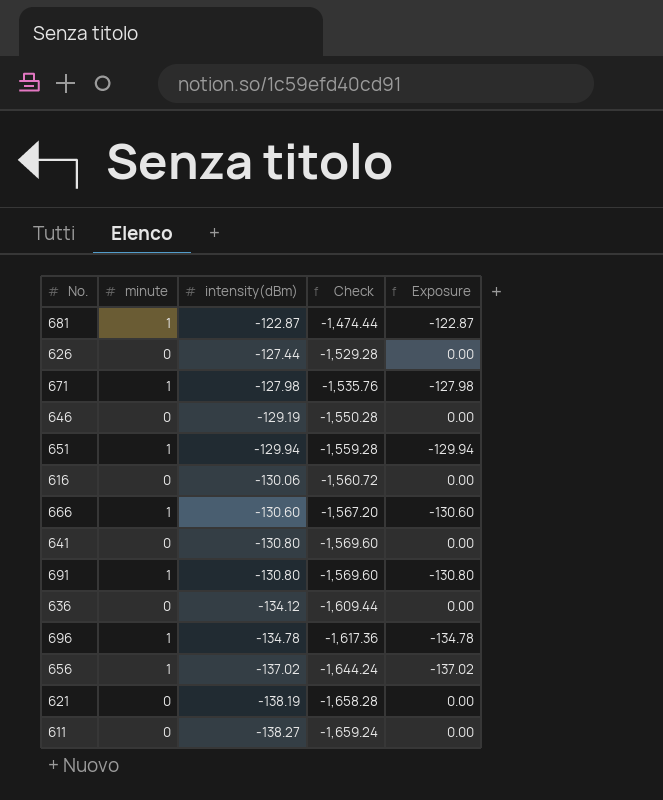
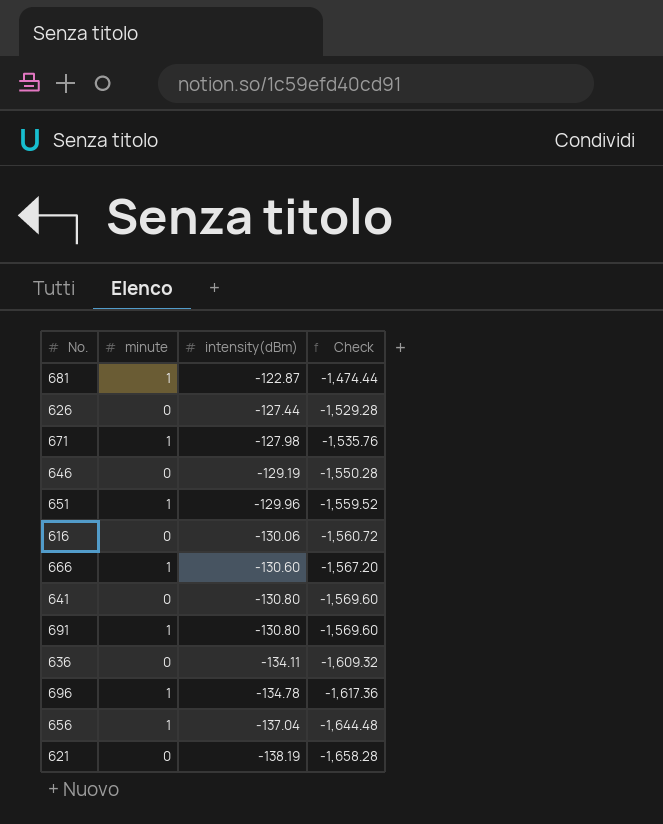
column Exposure | formula: [minute] * [intensity(dBm)] -> none
row 611: 0 | -138.27 | -1,659.24 | 0.00 -> none
651 | intensity(dBm): -129.94 -> -129.96
651 | Check: -1,559.28 -> -1,559.52
636 | intensity(dBm): -134.12 -> -134.11
636 | Check: -1,609.44 -> -1,609.32
656 | intensity(dBm): -137.02 -> -137.04
656 | Check: -1,644.24 -> -1,644.48

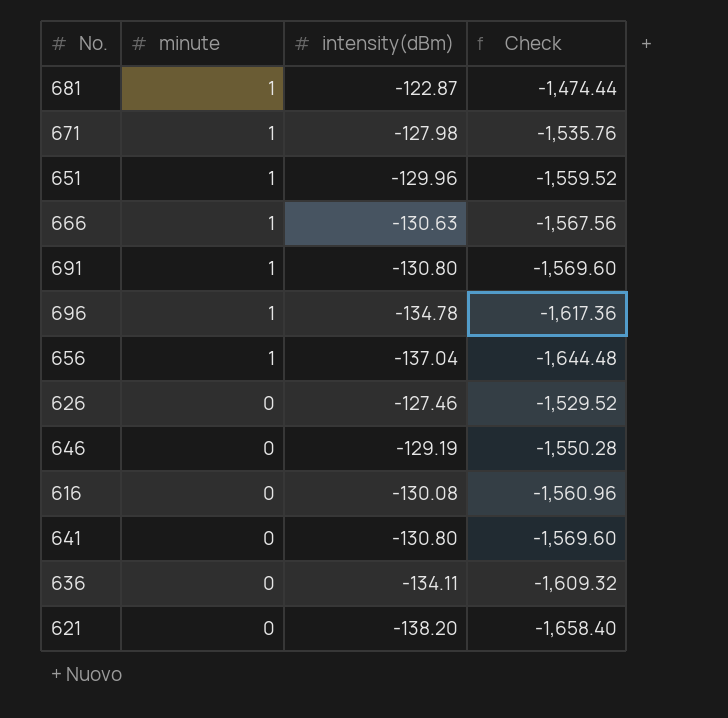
row order: intensity(dBm) descending -> minute descending
666 | intensity(dBm): -130.60 -> -130.63
666 | Check: -1,567.20 -> -1,567.56
626 | intensity(dBm): -127.44 -> -127.46
626 | Check: -1,529.28 -> -1,529.52
616 | intensity(dBm): -130.06 -> -130.08
616 | Check: -1,560.72 -> -1,560.96
621 | intensity(dBm): -138.19 -> -138.20
621 | Check: -1,658.28 -> -1,658.40

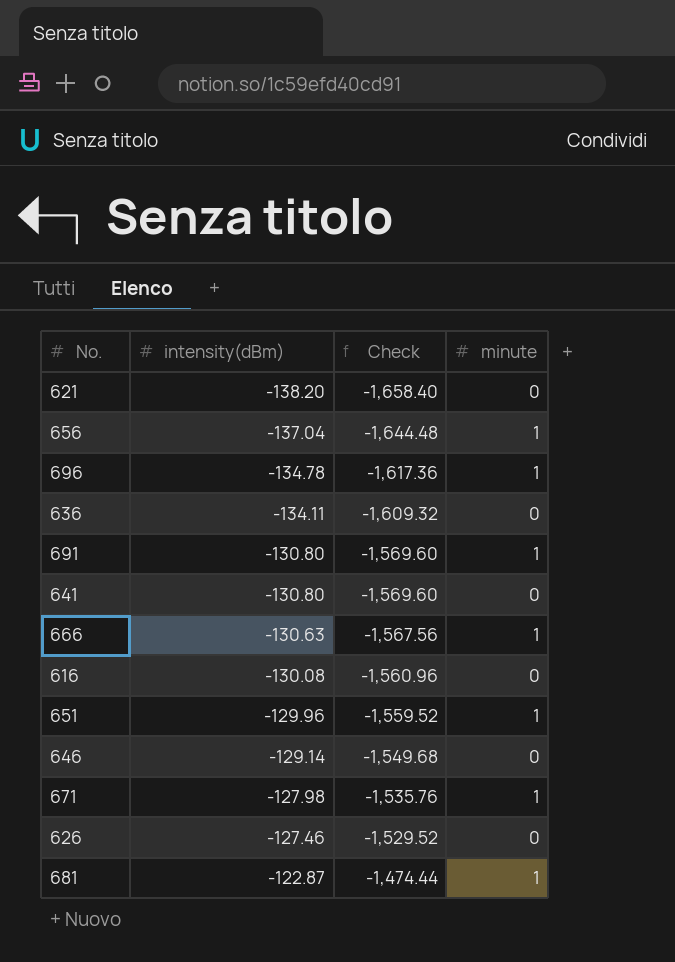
row order: minute descending -> intensity(dBm) ascending
column minute | position: 2 -> 4
646 | intensity(dBm): -129.19 -> -129.14
646 | Check: -1,550.28 -> -1,549.68

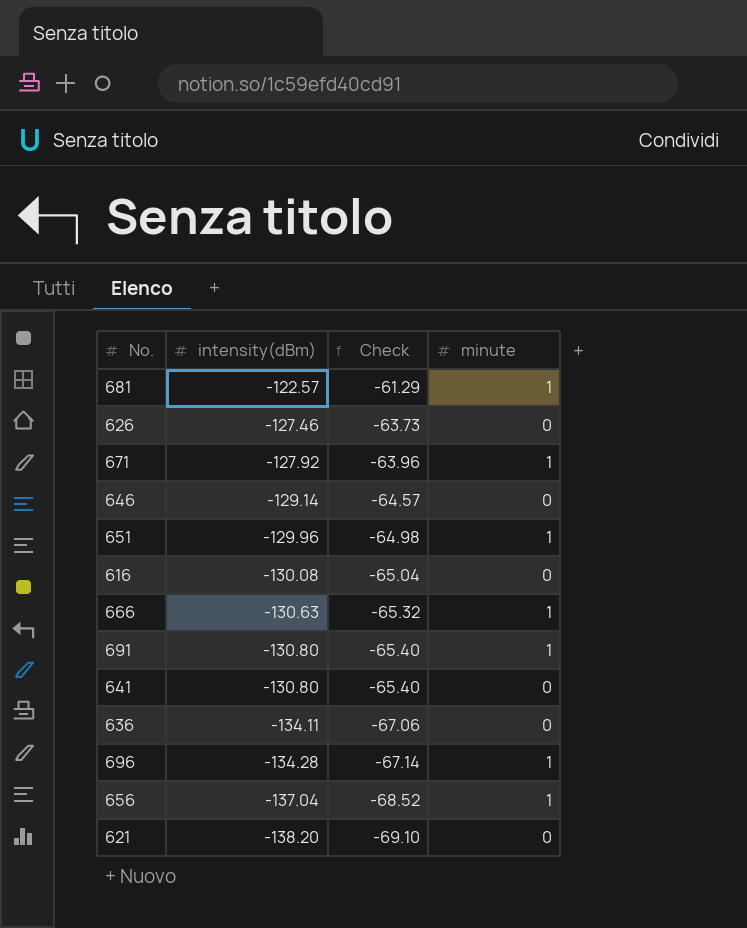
row order: intensity(dBm) ascending -> intensity(dBm) descending
column Check | formula: [intensity(dBm)] * 12 -> [intensity(dBm)] * 0.5
681 | intensity(dBm): -122.87 -> -122.57
671 | intensity(dBm): -127.98 -> -127.92
696 | intensity(dBm): -134.78 -> -134.28

